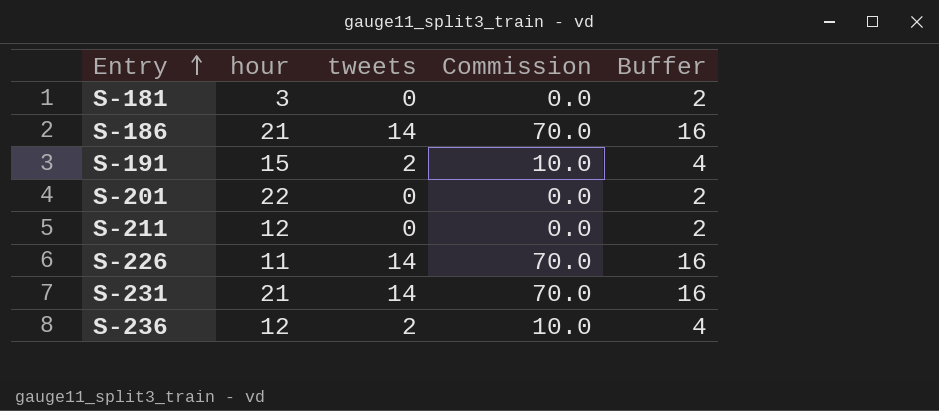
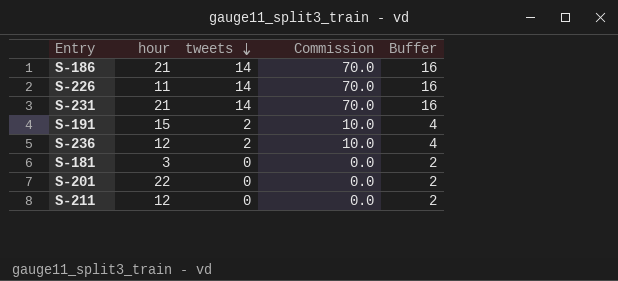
row order: Entry ascending -> tweets descending

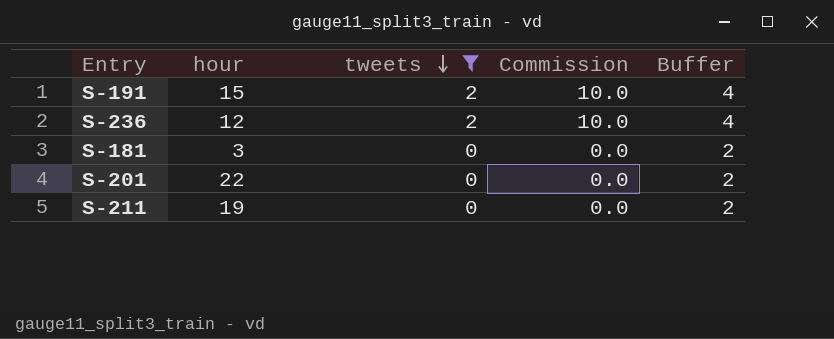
filter: none -> tweets != 14
S-211 | hour: 12 -> 19

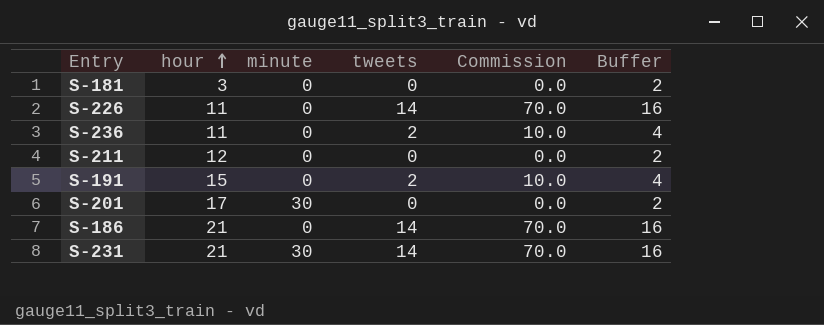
filter: tweets != 14 -> none
row order: tweets descending -> hour ascending
column minute | position: none -> 3
S-236 | hour: 12 -> 11
S-211 | hour: 19 -> 12
S-201 | hour: 22 -> 17

